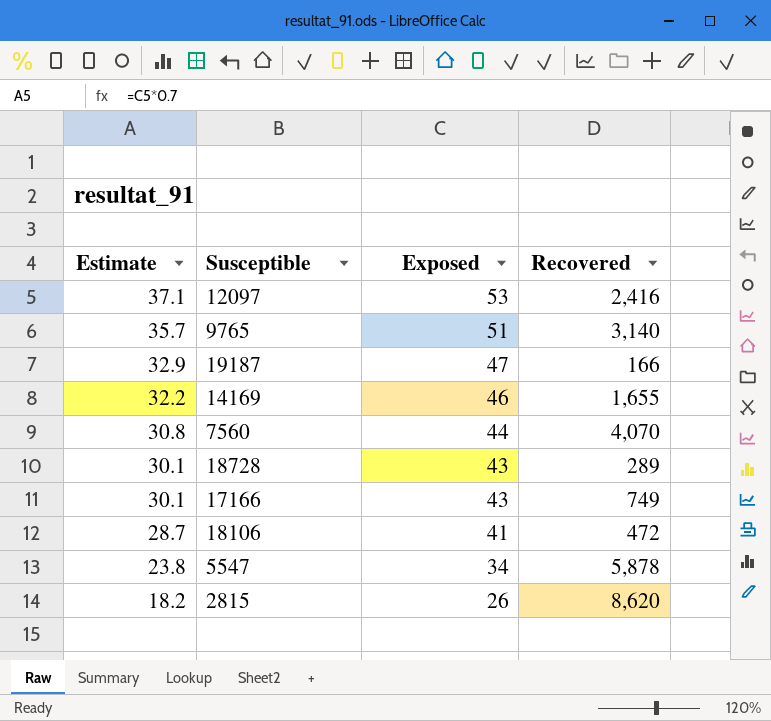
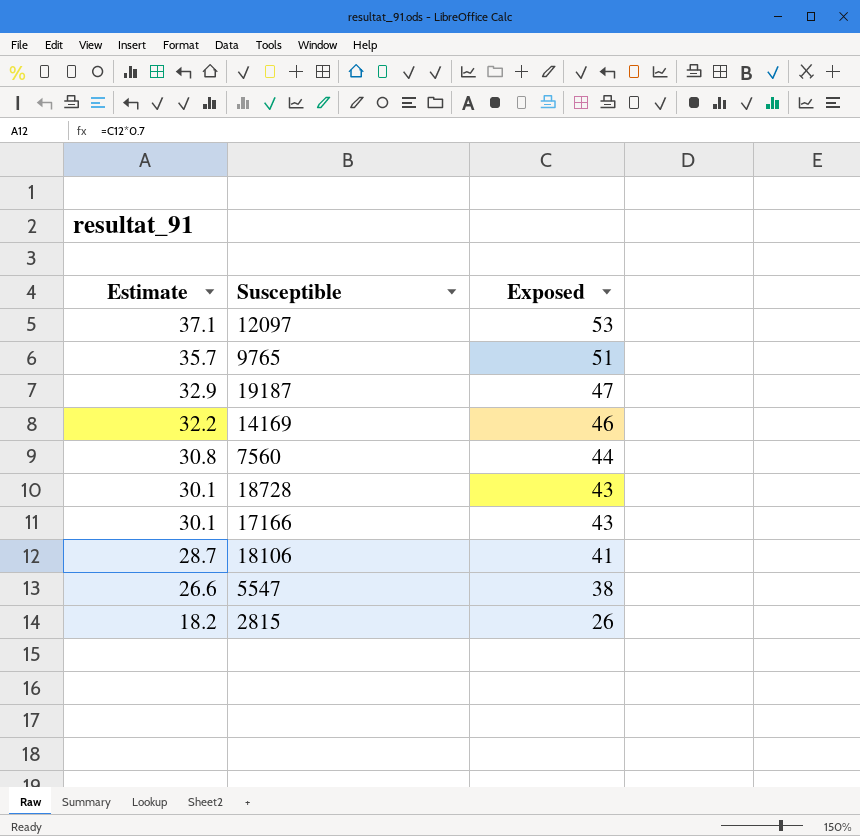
column Recovered | position: 4 -> none
5547 | Estimate: 23.8 -> 26.6
5547 | Exposed: 34 -> 38

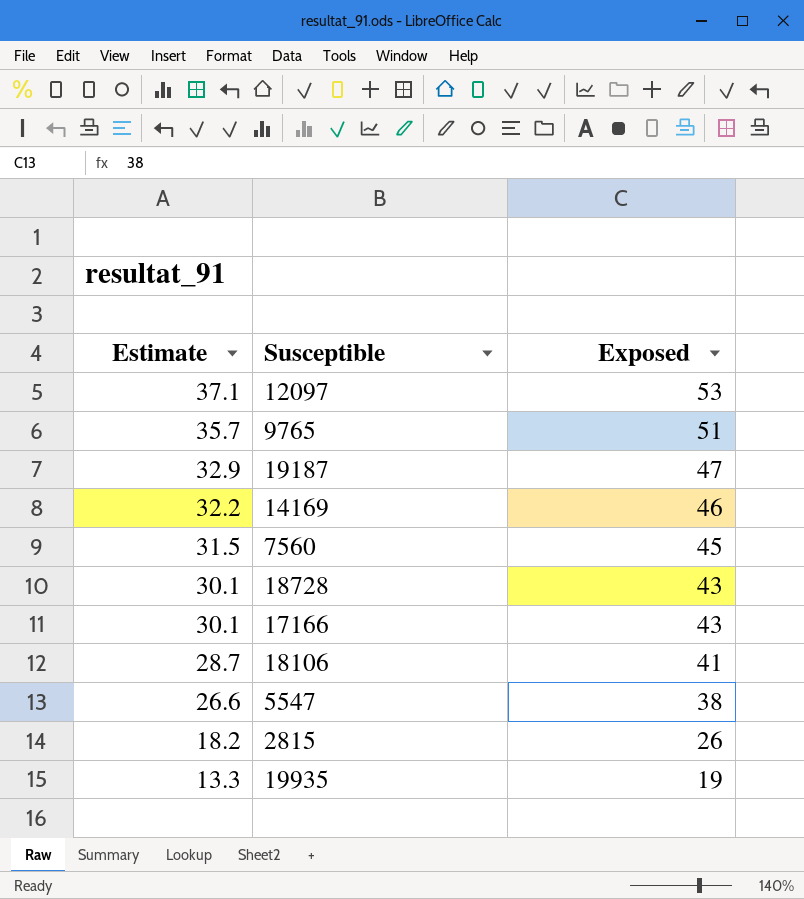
7560 | Estimate: 30.8 -> 31.5
7560 | Exposed: 44 -> 45
row 19935: none -> 13.3 | 19

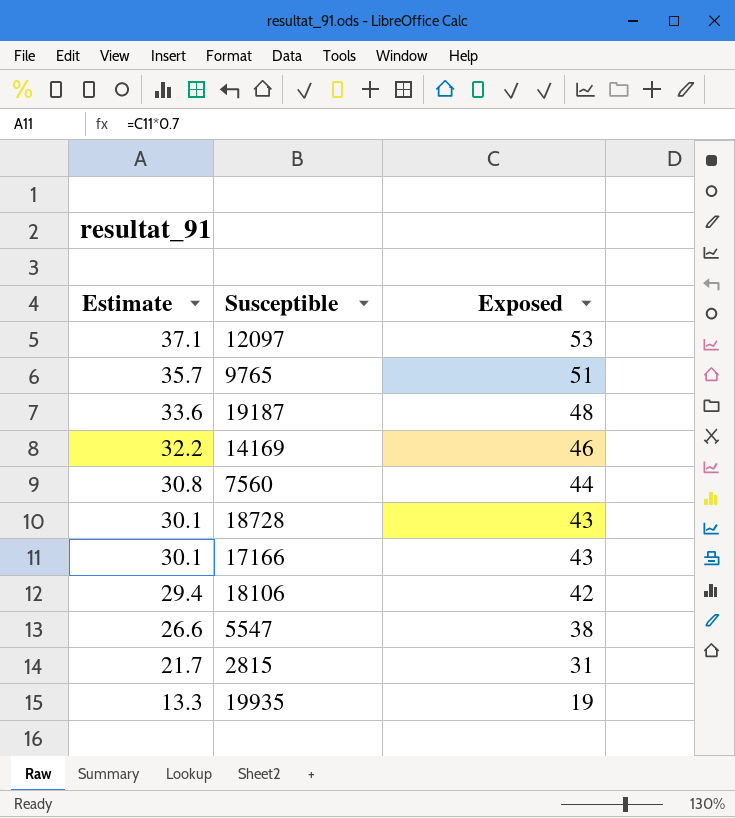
19187 | Estimate: 32.9 -> 33.6
19187 | Exposed: 47 -> 48
7560 | Estimate: 31.5 -> 30.8
7560 | Exposed: 45 -> 44
18106 | Estimate: 28.7 -> 29.4
18106 | Exposed: 41 -> 42
2815 | Estimate: 18.2 -> 21.7
2815 | Exposed: 26 -> 31

